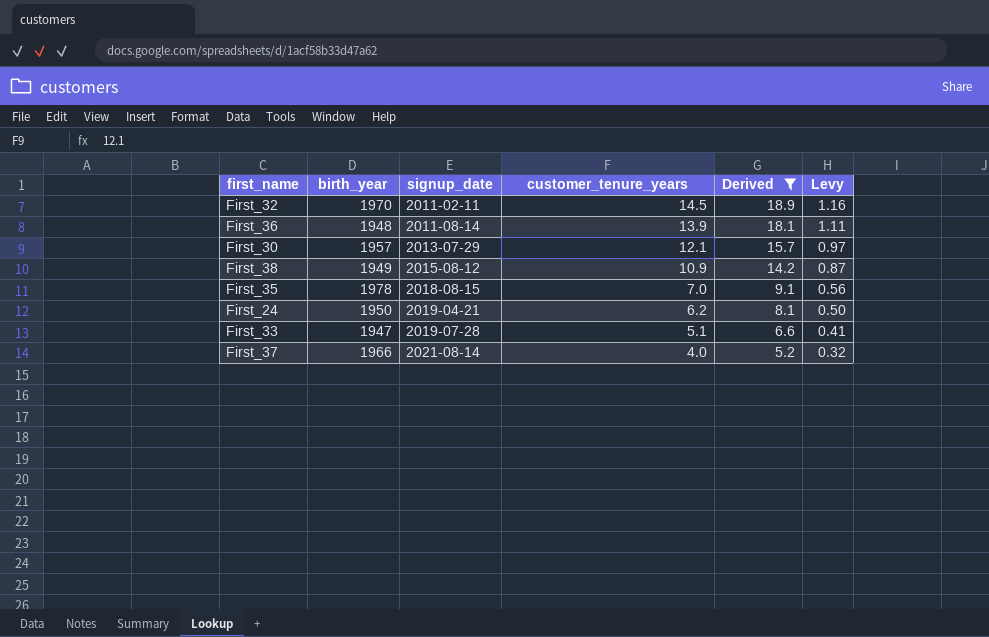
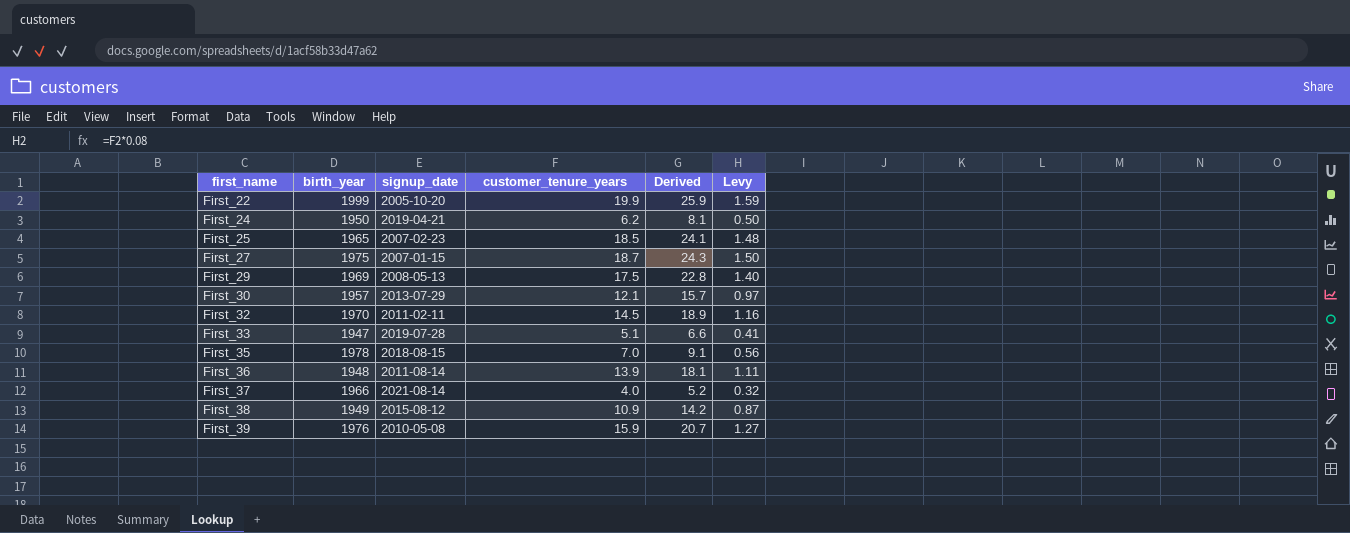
filter: Derived <= 18.9 -> none
row order: signup_date ascending -> first_name ascending

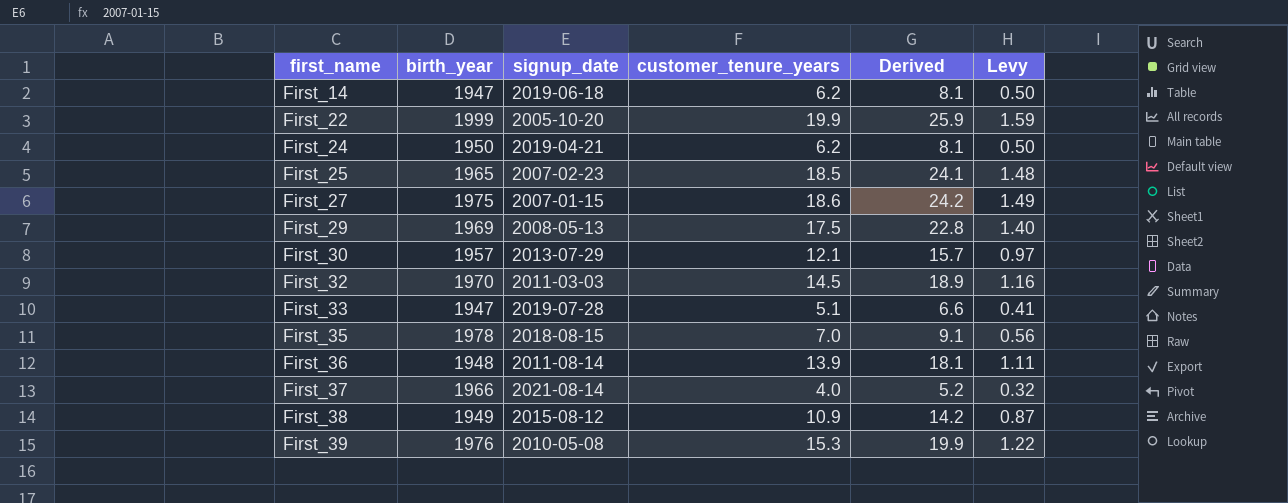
row First_14: none -> 1947 | 2019-06-18 | 6.2 | 8.1 | 0.50
First_27 | customer_tenure_years: 18.7 -> 18.6
First_27 | Derived: 24.3 -> 24.2
First_27 | Levy: 1.50 -> 1.49
First_32 | signup_date: 2011-02-11 -> 2011-03-03
First_39 | customer_tenure_years: 15.9 -> 15.3
First_39 | Derived: 20.7 -> 19.9
First_39 | Levy: 1.27 -> 1.22

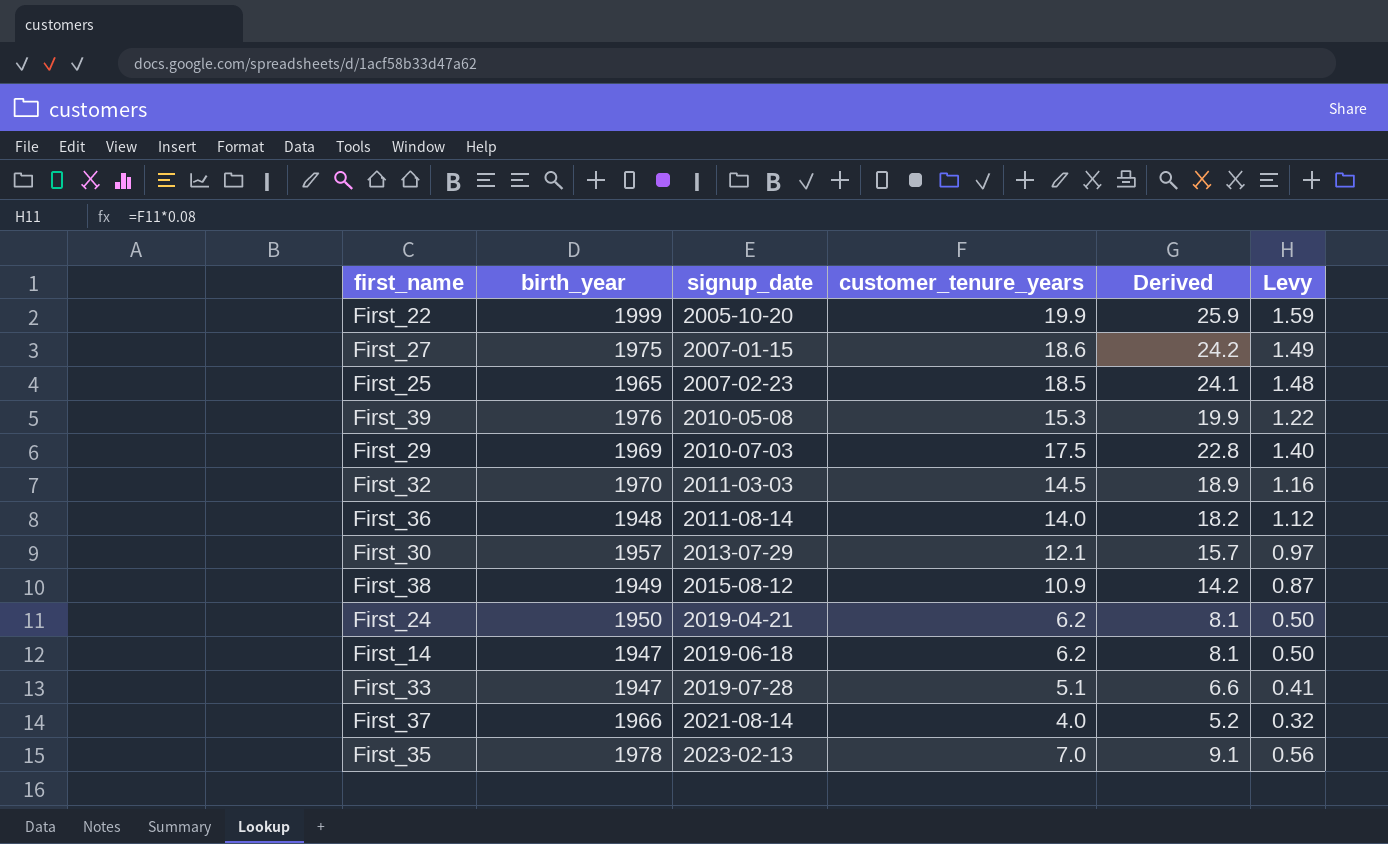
row order: first_name ascending -> signup_date ascending
First_29 | signup_date: 2008-05-13 -> 2010-07-03
First_36 | customer_tenure_years: 13.9 -> 14.0
First_36 | Derived: 18.1 -> 18.2
First_36 | Levy: 1.11 -> 1.12
First_35 | signup_date: 2018-08-15 -> 2023-02-13

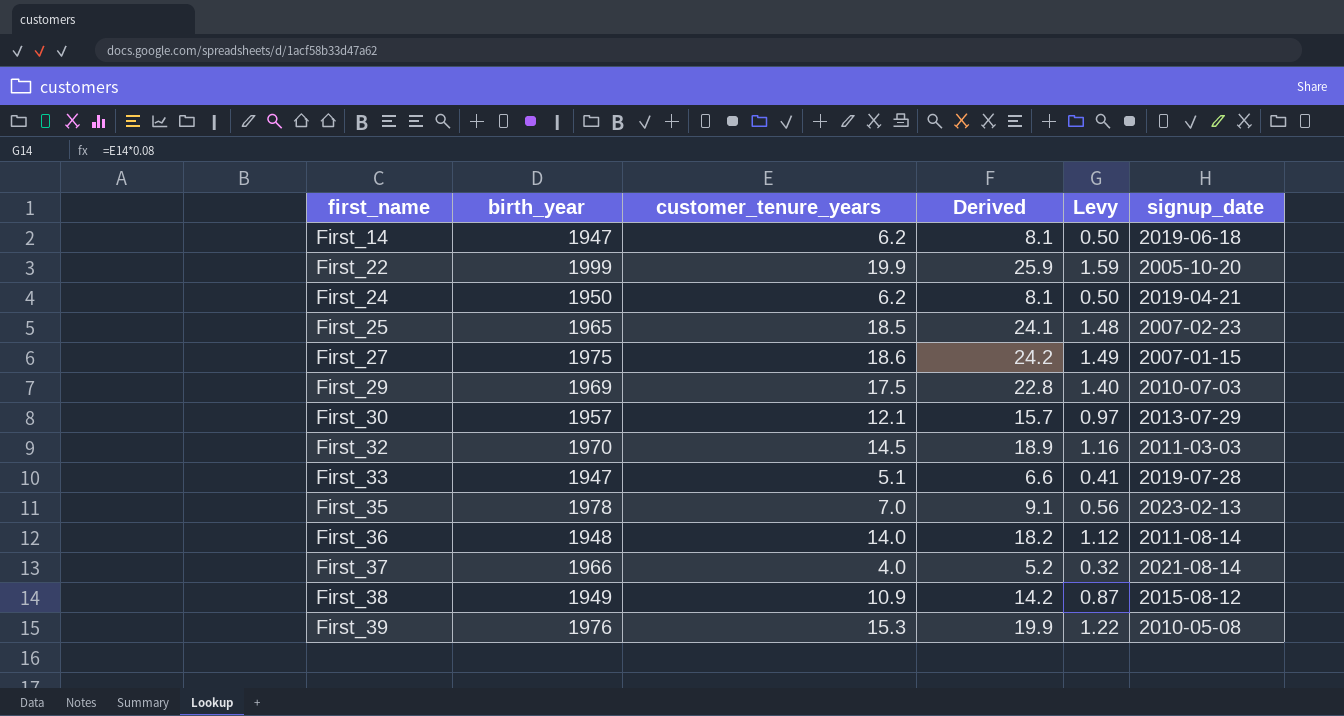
row order: signup_date ascending -> first_name ascending
column signup_date | position: 3 -> 6

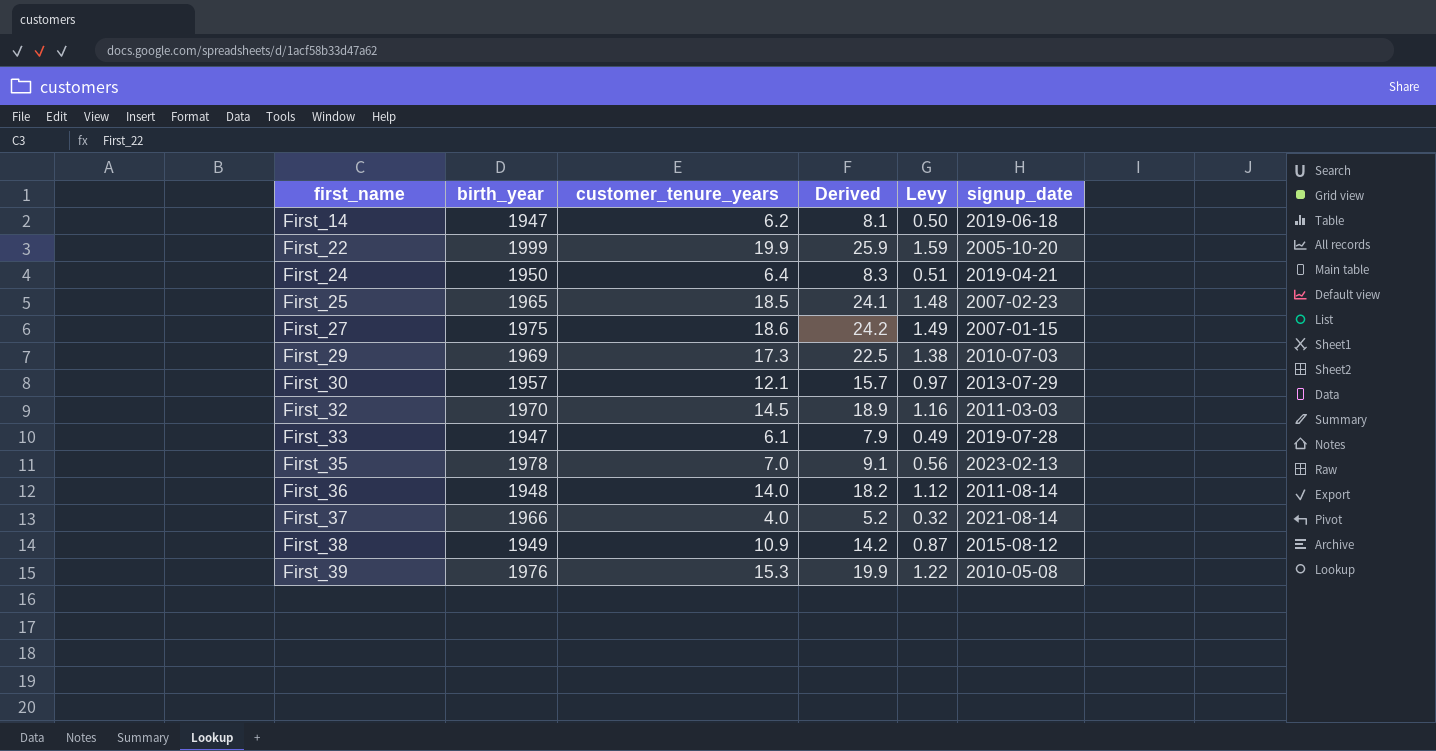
First_24 | customer_tenure_years: 6.2 -> 6.4
First_24 | Derived: 8.1 -> 8.3
First_24 | Levy: 0.50 -> 0.51
First_29 | customer_tenure_years: 17.5 -> 17.3
First_29 | Derived: 22.8 -> 22.5
First_29 | Levy: 1.40 -> 1.38
First_33 | customer_tenure_years: 5.1 -> 6.1
First_33 | Derived: 6.6 -> 7.9
First_33 | Levy: 0.41 -> 0.49

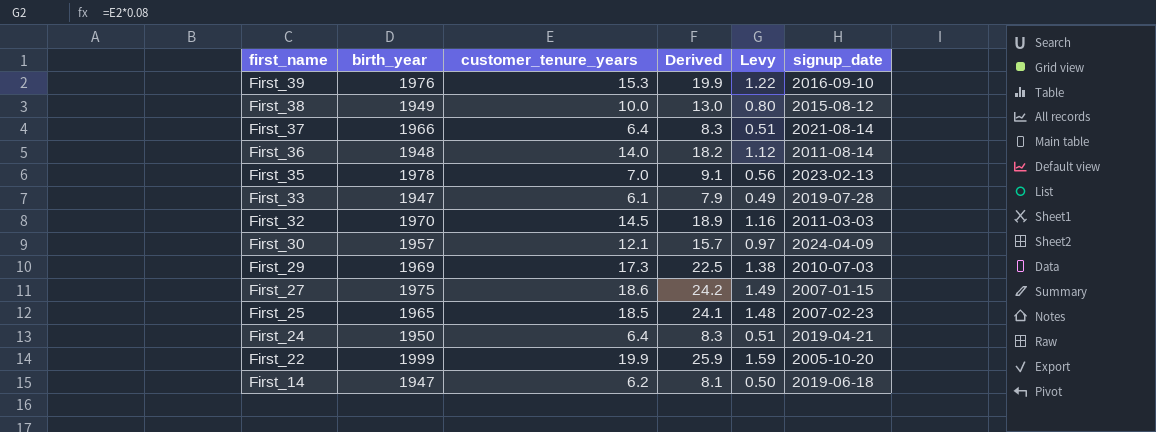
row order: first_name ascending -> first_name descending
First_39 | signup_date: 2010-05-08 -> 2016-09-10
First_38 | customer_tenure_years: 10.9 -> 10.0
First_38 | Derived: 14.2 -> 13.0
First_38 | Levy: 0.87 -> 0.80
First_37 | customer_tenure_years: 4.0 -> 6.4
First_37 | Derived: 5.2 -> 8.3
First_37 | Levy: 0.32 -> 0.51
First_30 | signup_date: 2013-07-29 -> 2024-04-09

